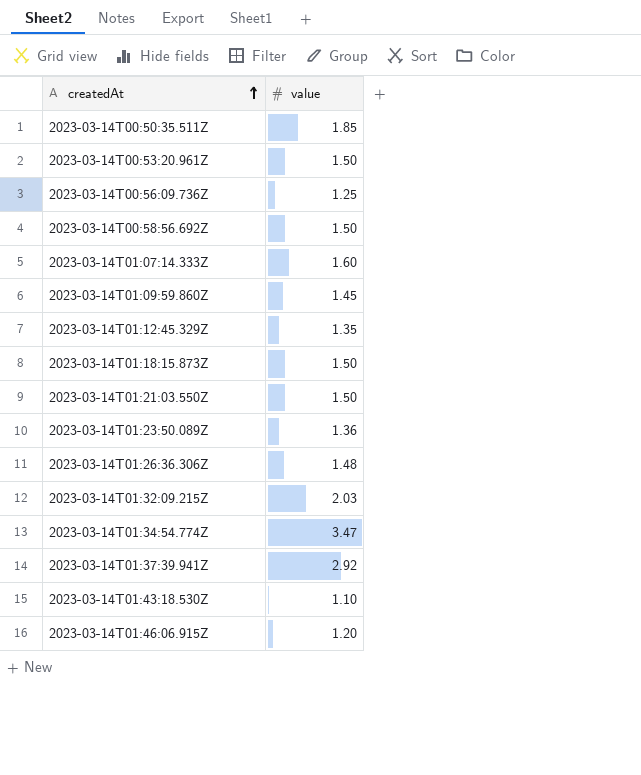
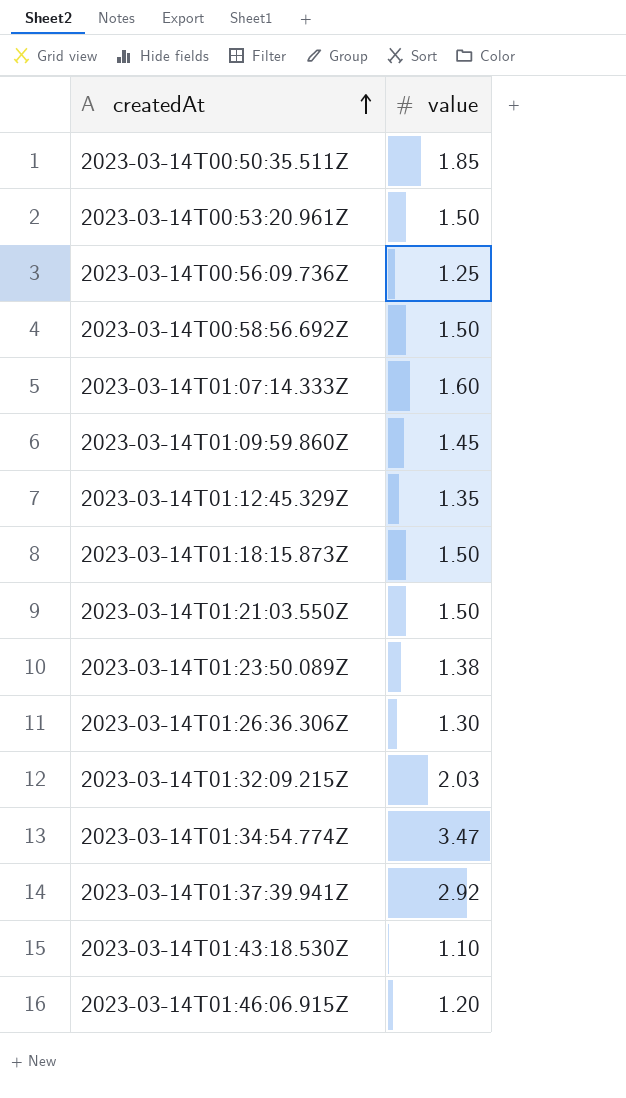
2023-03-14T01:23:50.089Z | value: 1.36 -> 1.38
2023-03-14T01:26:36.306Z | value: 1.48 -> 1.30

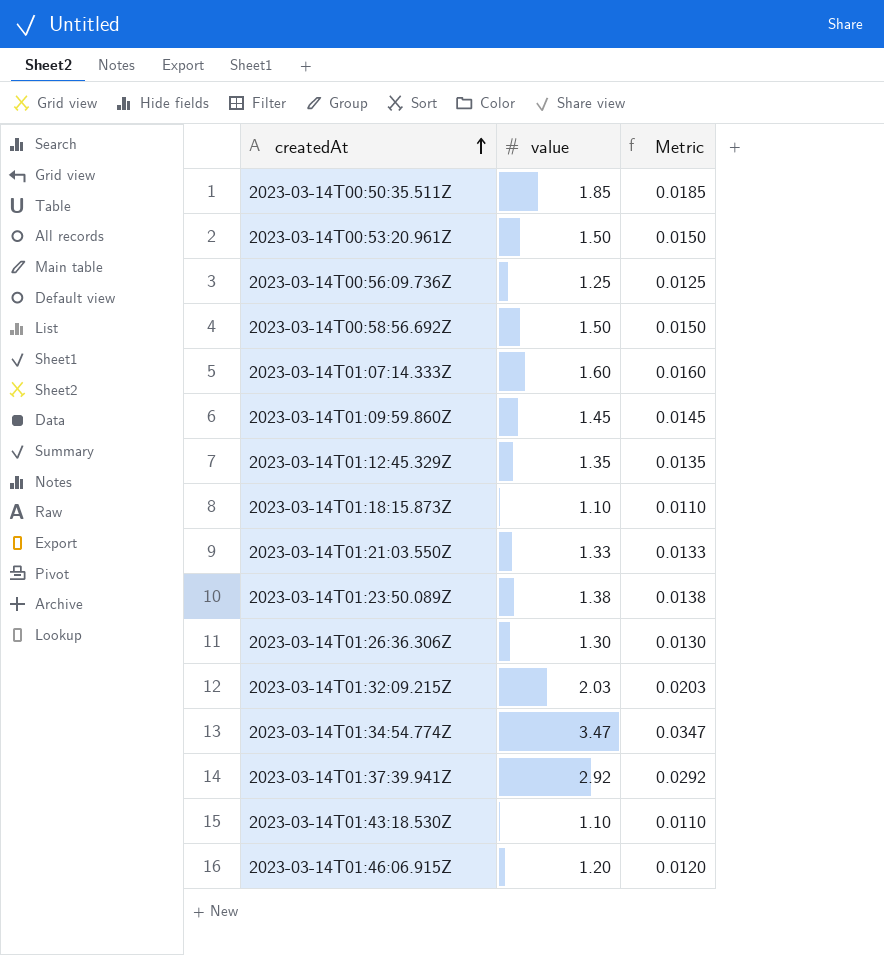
column Metric | formula: none -> [value] * 0.01
2023-03-14T01:18:15.873Z | value: 1.50 -> 1.10
2023-03-14T01:21:03.550Z | value: 1.50 -> 1.33

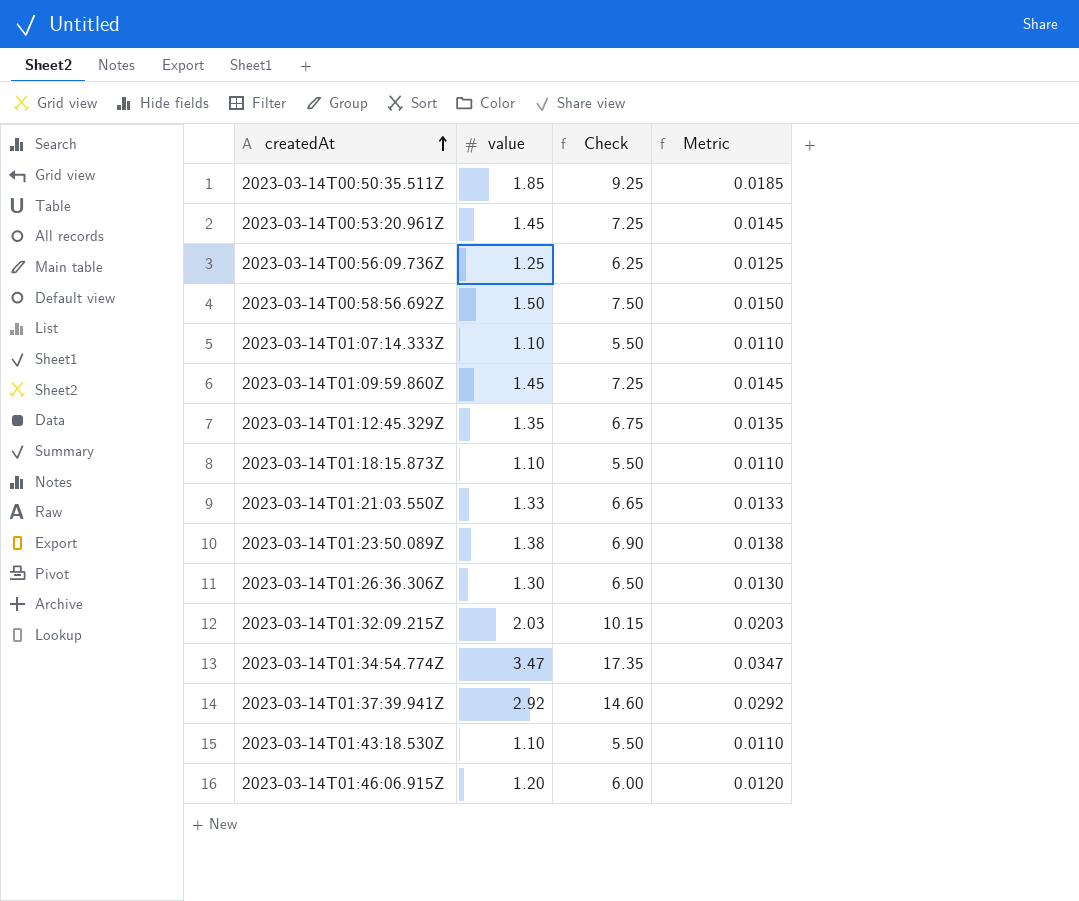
column Check | formula: none -> [value] * 5
2023-03-14T00:53:20.961Z | value: 1.50 -> 1.45
2023-03-14T00:53:20.961Z | Metric: 0.0150 -> 0.0145
2023-03-14T01:07:14.333Z | value: 1.60 -> 1.10
2023-03-14T01:07:14.333Z | Metric: 0.0160 -> 0.0110

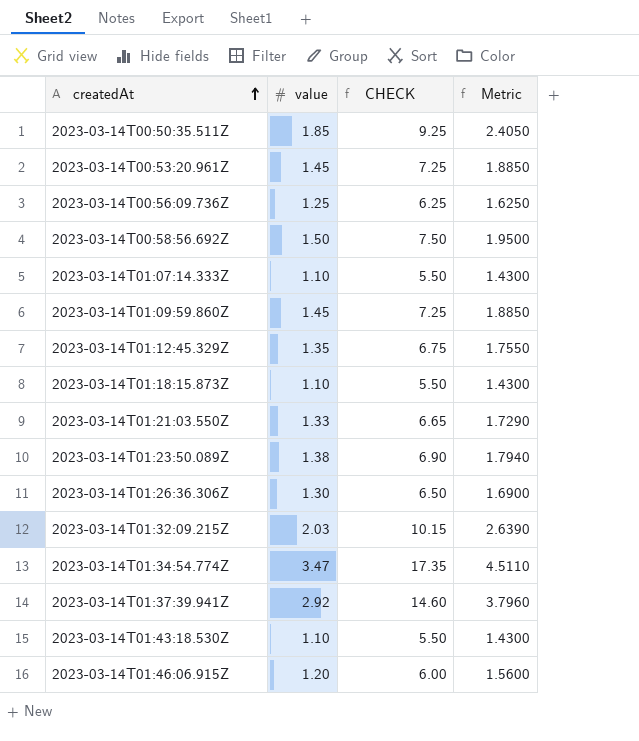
column name: Check -> CHECK
column Metric | formula: [value] * 0.01 -> [value] * 1.3

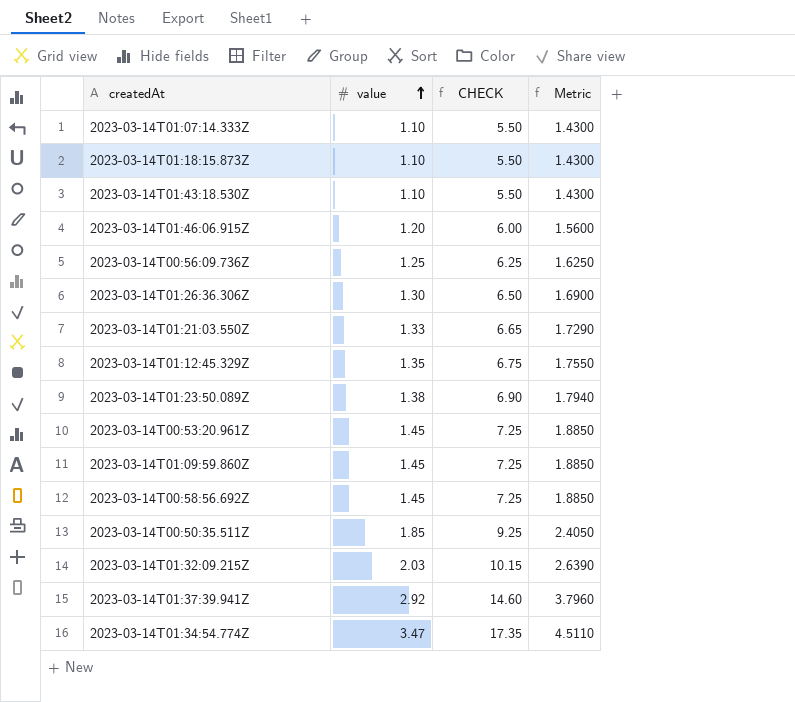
row order: createdAt ascending -> value ascending
2023-03-14T00:58:56.692Z | value: 1.50 -> 1.45
2023-03-14T00:58:56.692Z | CHECK: 7.50 -> 7.25
2023-03-14T00:58:56.692Z | Metric: 1.9500 -> 1.8850

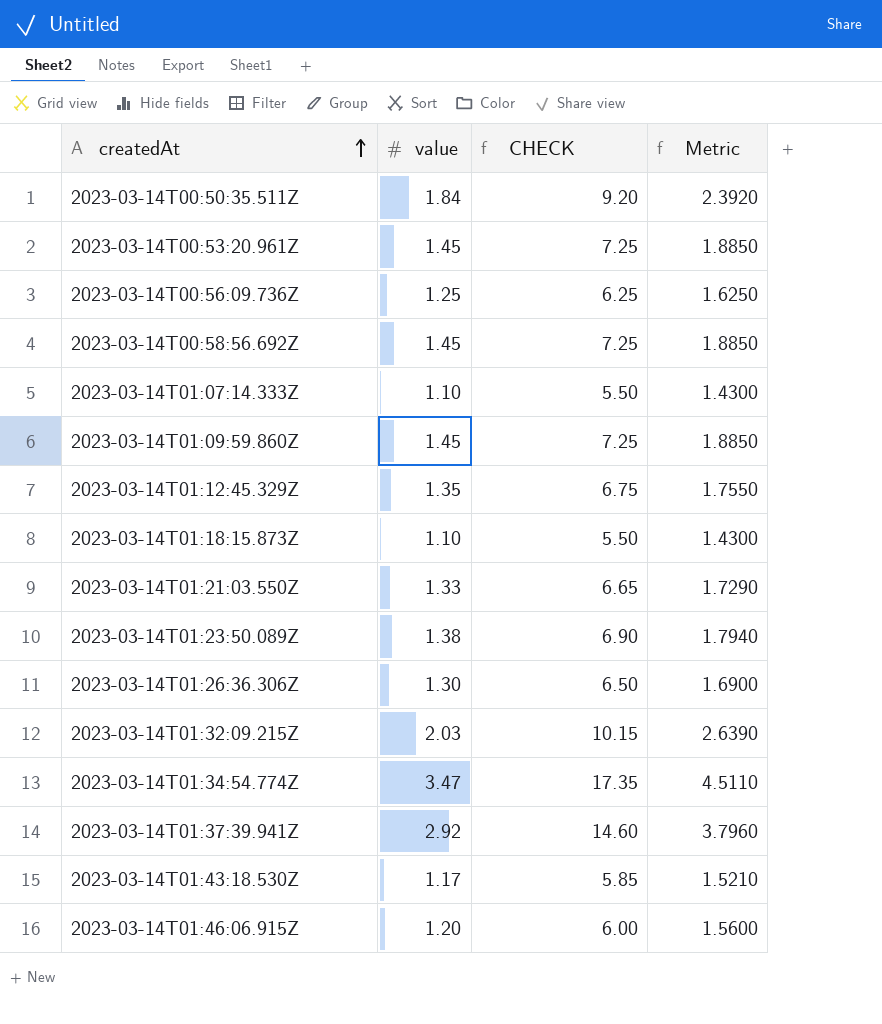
row order: value ascending -> createdAt ascending
2023-03-14T00:50:35.511Z | value: 1.85 -> 1.84
2023-03-14T00:50:35.511Z | CHECK: 9.25 -> 9.20
2023-03-14T00:50:35.511Z | Metric: 2.4050 -> 2.3920
2023-03-14T01:43:18.530Z | value: 1.10 -> 1.17
2023-03-14T01:43:18.530Z | CHECK: 5.50 -> 5.85
2023-03-14T01:43:18.530Z | Metric: 1.4300 -> 1.5210

